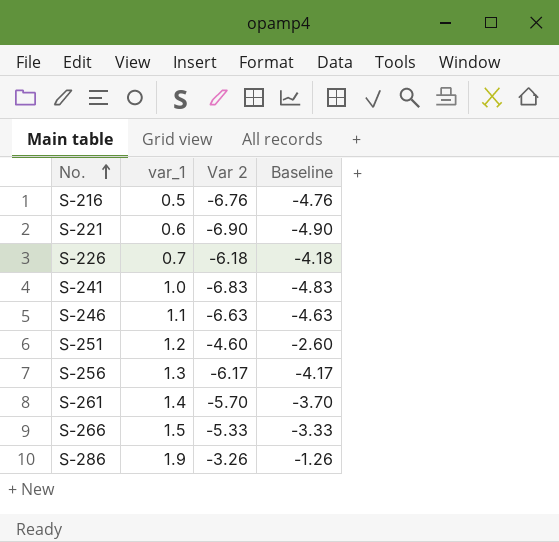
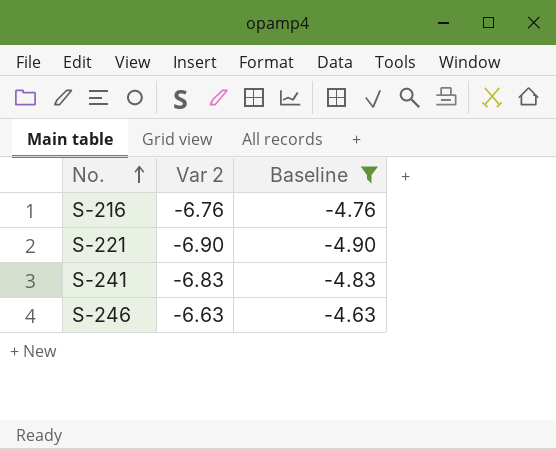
filter: none -> Baseline <= -4.63
column var_1 | position: 2 -> none

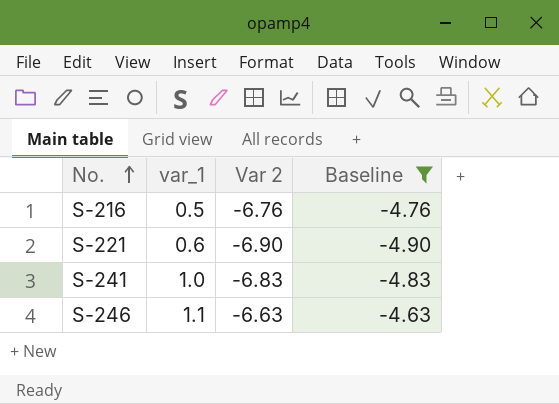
column var_1 | position: none -> 2

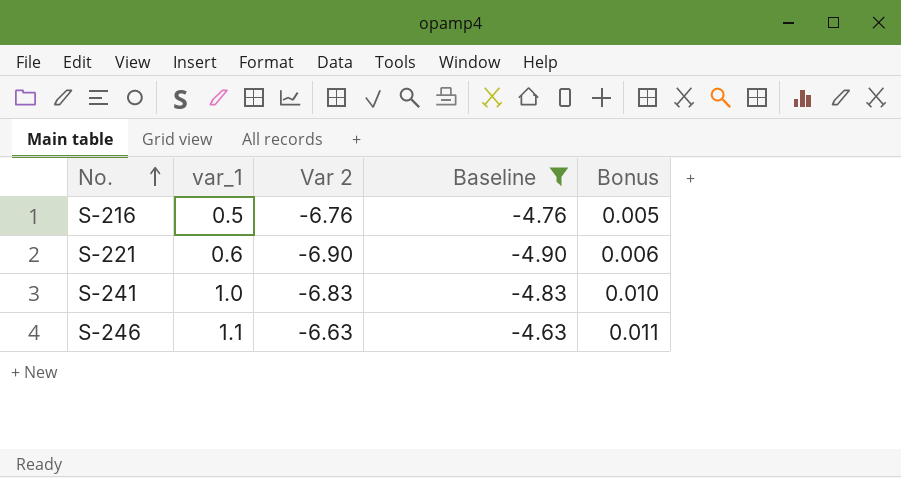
column Bonus | formula: none -> [var_1] * 0.01

